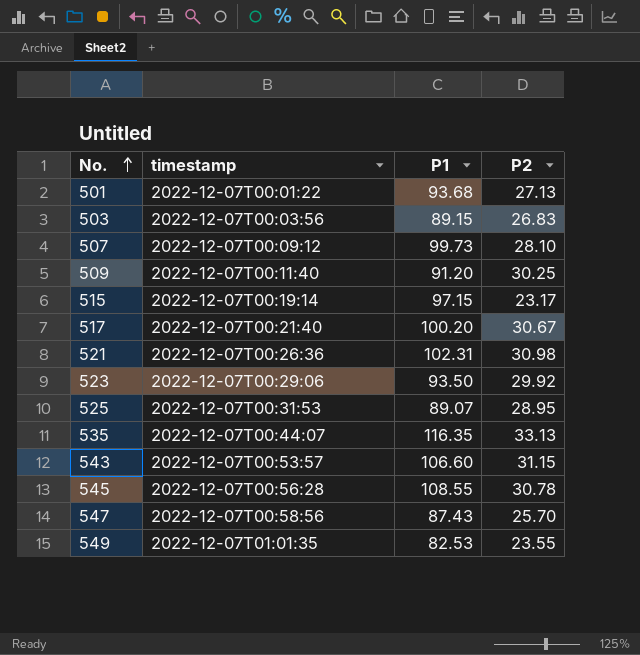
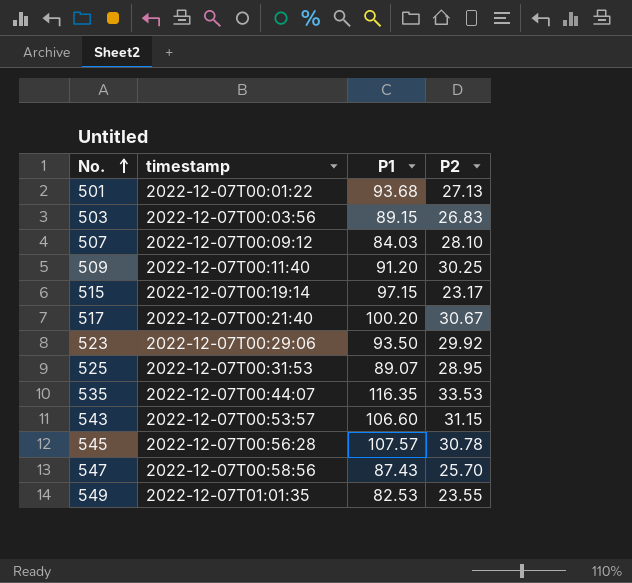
row 521: 2022-12-07T00:26:36 | 102.31 | 30.98 -> none
507 | P1: 99.73 -> 84.03
535 | P2: 33.13 -> 33.53
545 | P1: 108.55 -> 107.57

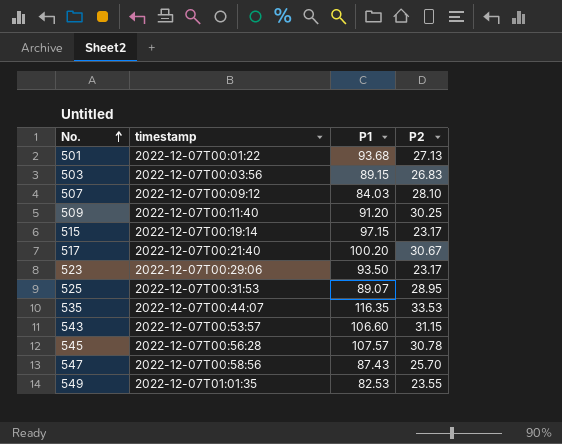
523 | P2: 29.92 -> 23.17

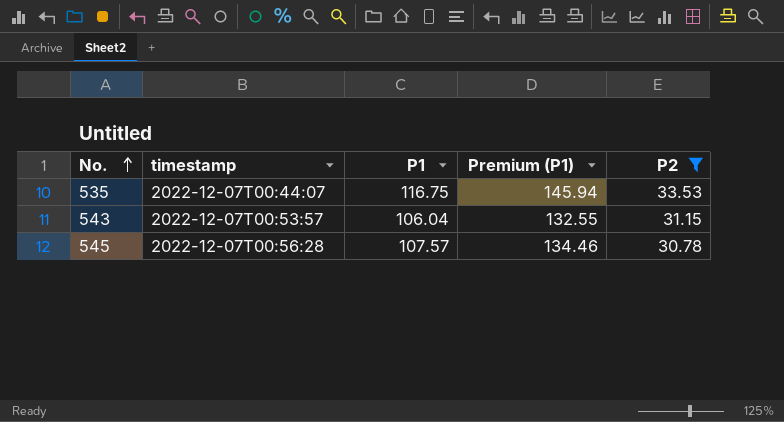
filter: none -> P2 >= 30.78
column Premium (P1) | formula: none -> [P1] * 1.25
535 | P1: 116.35 -> 116.75
543 | P1: 106.60 -> 106.04

